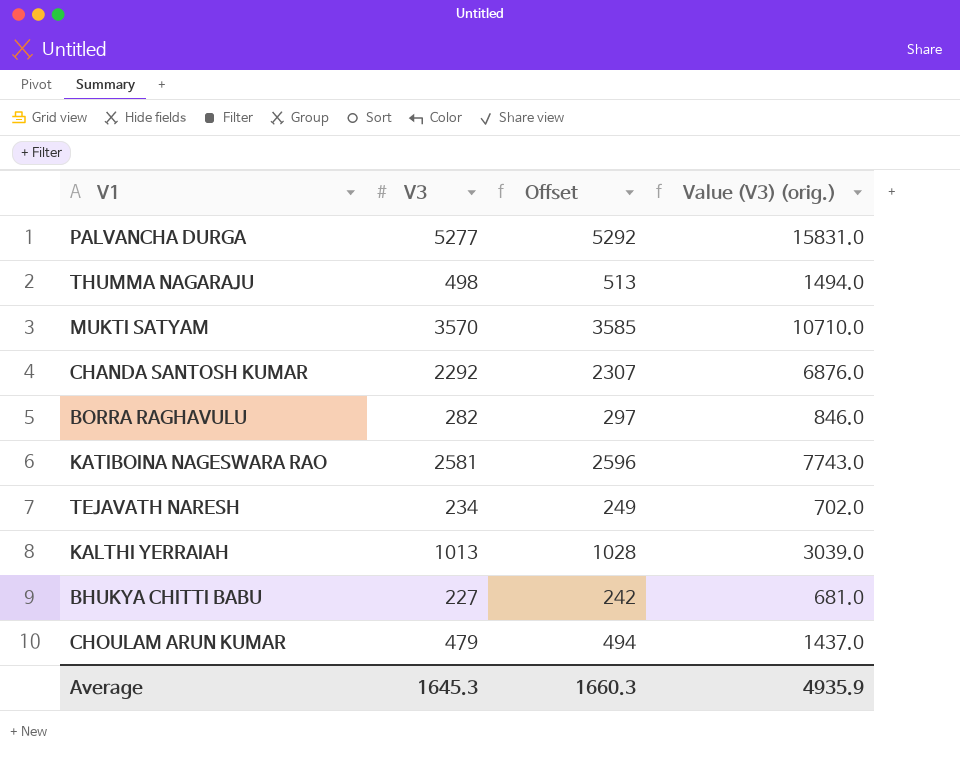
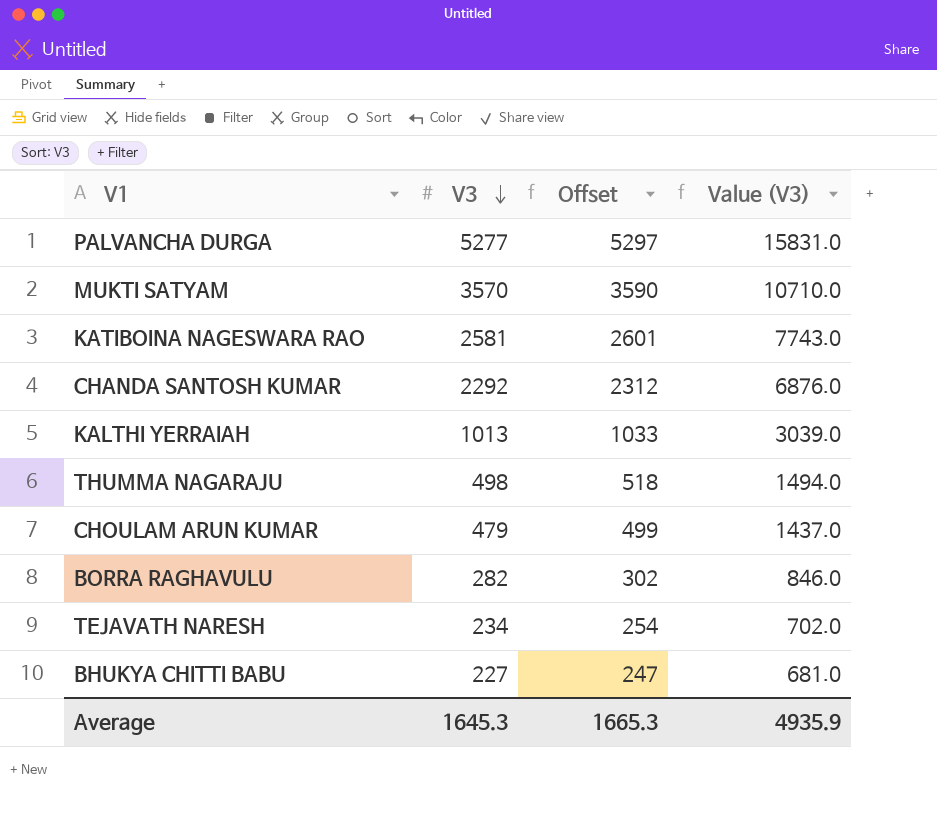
row order: none -> V3 descending
column Offset | formula: [V3] + 15 -> [V3] + 20
column name: Value (V3) (orig.) -> Value (V3)
Average | Offset: 1660.3 -> 1665.3

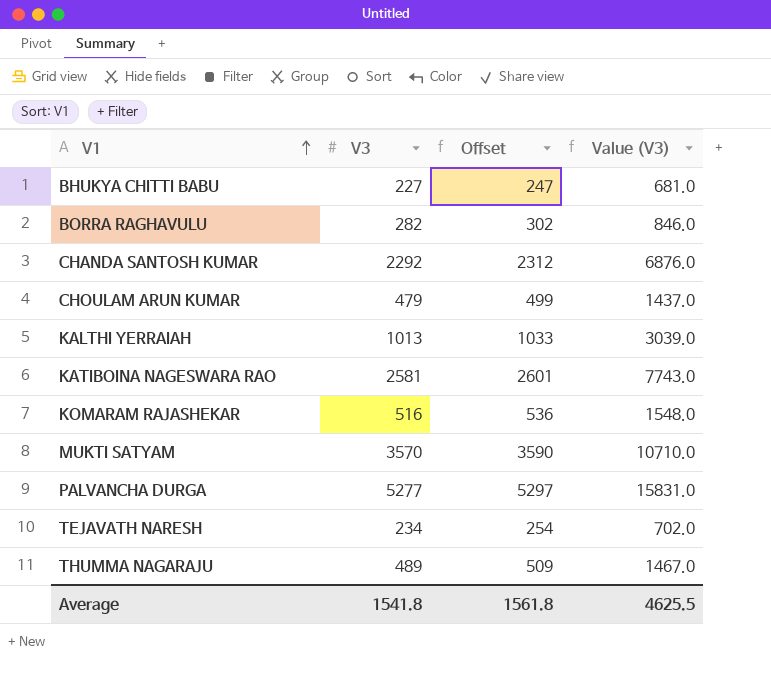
row order: V3 descending -> V1 ascending
row KOMARAM RAJASHEKAR: none -> 516 | 536 | 1548.0
THUMMA NAGARAJU | V3: 498 -> 489
THUMMA NAGARAJU | Offset: 518 -> 509
THUMMA NAGARAJU | Value (V3): 1494.0 -> 1467.0
Average | V3: 1645.3 -> 1541.8
Average | Offset: 1665.3 -> 1561.8
Average | Value (V3): 4935.9 -> 4625.5

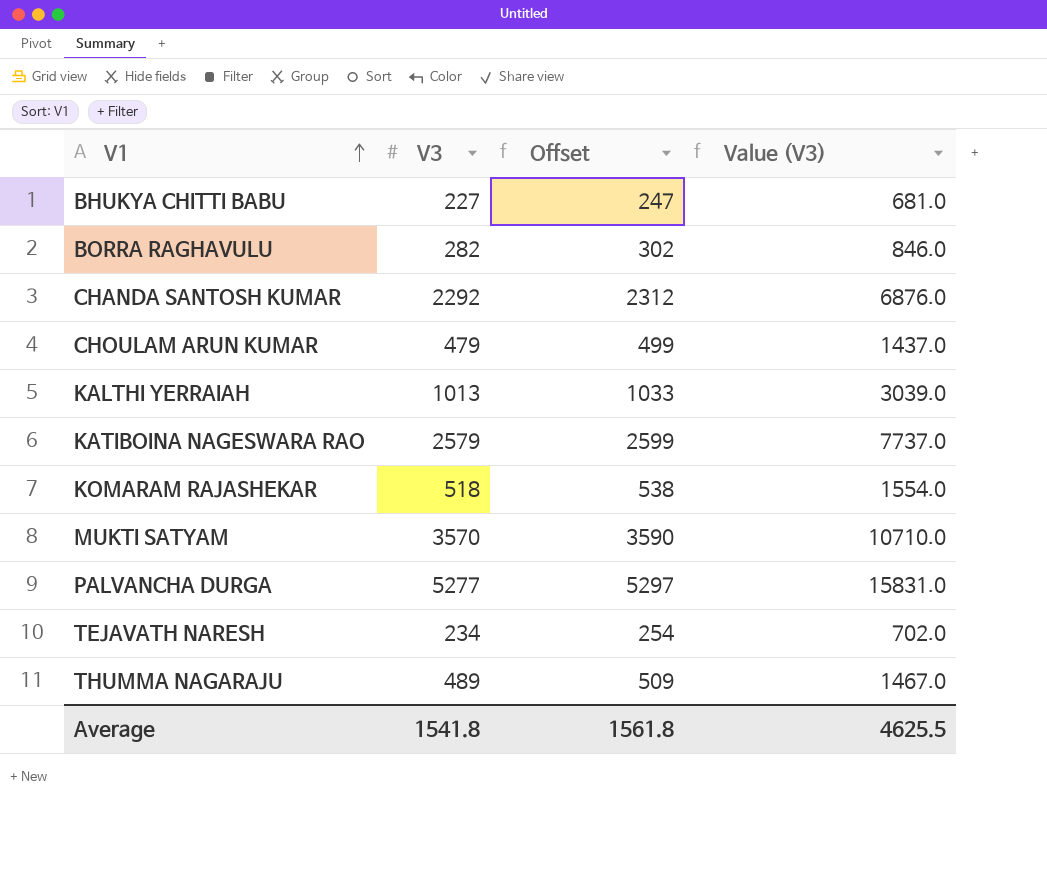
KATIBOINA NAGESWARA RAO | V3: 2581 -> 2579
KATIBOINA NAGESWARA RAO | Offset: 2601 -> 2599
KATIBOINA NAGESWARA RAO | Value (V3): 7743.0 -> 7737.0
KOMARAM RAJASHEKAR | V3: 516 -> 518
KOMARAM RAJASHEKAR | Offset: 536 -> 538
KOMARAM RAJASHEKAR | Value (V3): 1548.0 -> 1554.0

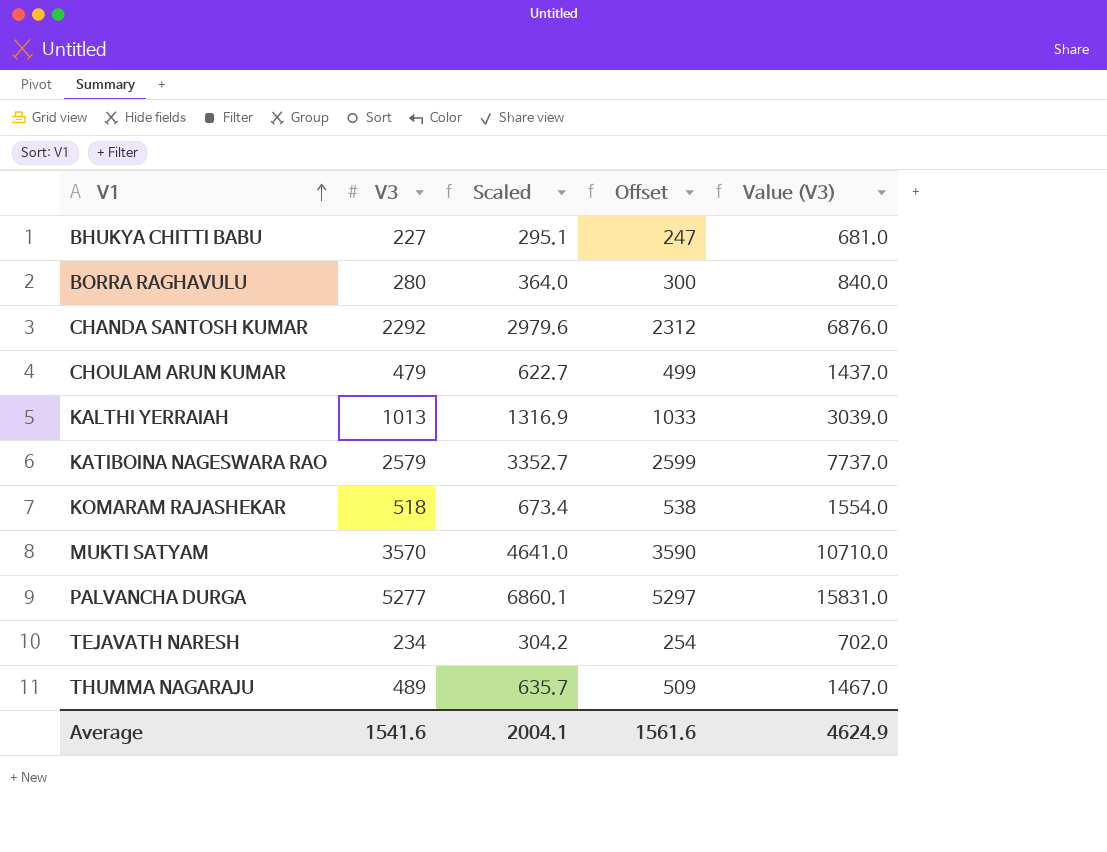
column Scaled | formula: none -> [V3] * 1.3
BORRA RAGHAVULU | V3: 282 -> 280
BORRA RAGHAVULU | Offset: 302 -> 300
BORRA RAGHAVULU | Value (V3): 846.0 -> 840.0
Average | V3: 1541.8 -> 1541.6
Average | Offset: 1561.8 -> 1561.6
Average | Value (V3): 4625.5 -> 4624.9

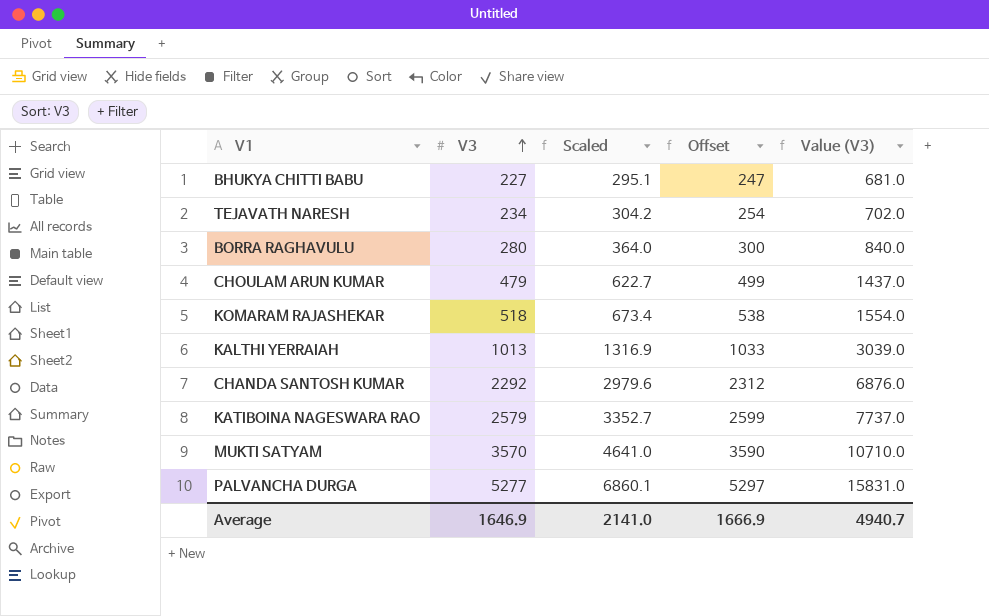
row order: V1 ascending -> V3 ascending
row THUMMA NAGARAJU: 489 | 635.7 | 509 | 1467.0 -> none
Average | V3: 1541.6 -> 1646.9
Average | Scaled: 2004.1 -> 2141.0
Average | Offset: 1561.6 -> 1666.9
Average | Value (V3): 4624.9 -> 4940.7

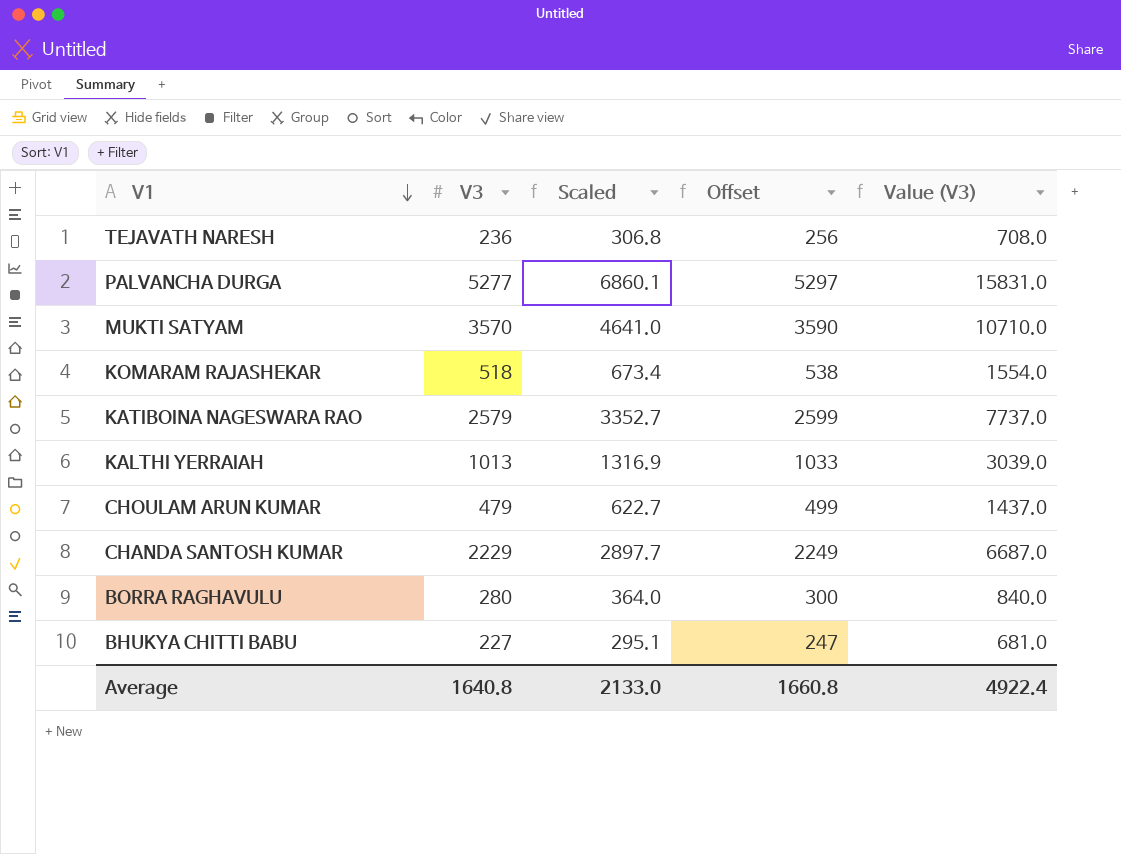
row order: V3 ascending -> V1 descending
TEJAVATH NARESH | V3: 234 -> 236
TEJAVATH NARESH | Scaled: 304.2 -> 306.8
TEJAVATH NARESH | Offset: 254 -> 256
TEJAVATH NARESH | Value (V3): 702.0 -> 708.0
CHANDA SANTOSH KUMAR | V3: 2292 -> 2229
CHANDA SANTOSH KUMAR | Scaled: 2979.6 -> 2897.7
CHANDA SANTOSH KUMAR | Offset: 2312 -> 2249
CHANDA SANTOSH KUMAR | Value (V3): 6876.0 -> 6687.0
Average | V3: 1646.9 -> 1640.8
Average | Scaled: 2141.0 -> 2133.0
Average | Offset: 1666.9 -> 1660.8
Average | Value (V3): 4940.7 -> 4922.4

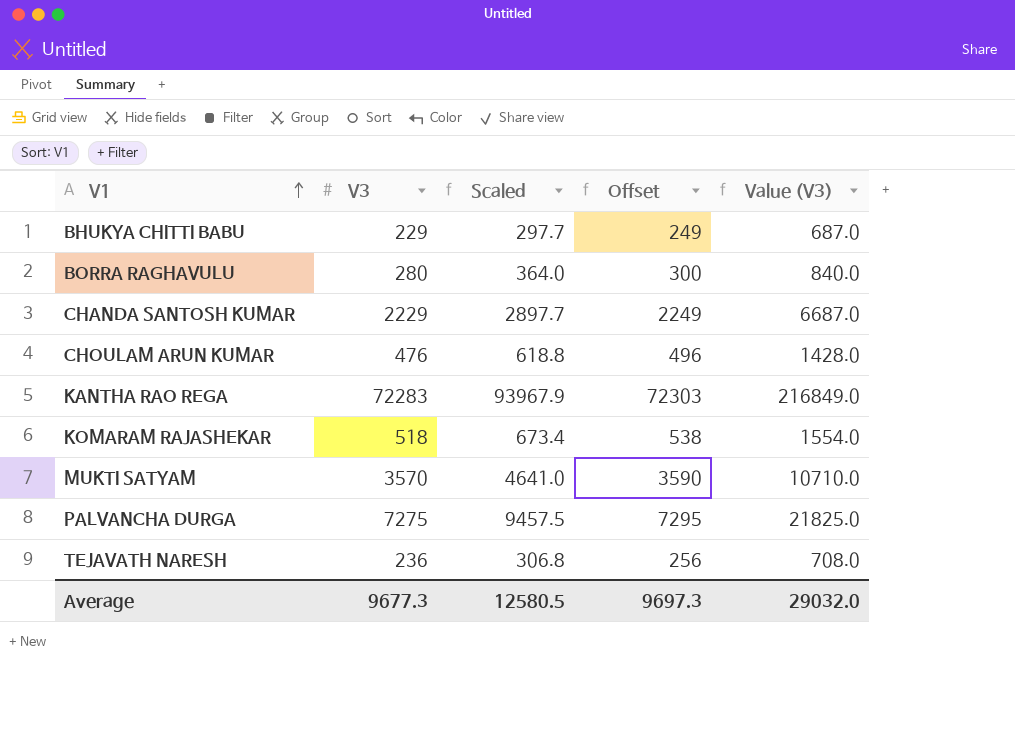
row order: V1 descending -> V1 ascending
row KATIBOINA NAGESWARA RAO: 2579 | 3352.7 | 2599 | 7737.0 -> none
row KALTHI YERRAIAH: 1013 | 1316.9 | 1033 | 3039.0 -> none
BHUKYA CHITTI BABU | V3: 227 -> 229
BHUKYA CHITTI BABU | Scaled: 295.1 -> 297.7
BHUKYA CHITTI BABU | Offset: 247 -> 249
BHUKYA CHITTI BABU | Value (V3): 681.0 -> 687.0
CHOULAM ARUN KUMAR | V3: 479 -> 476
CHOULAM ARUN KUMAR | Scaled: 622.7 -> 618.8
CHOULAM ARUN KUMAR | Offset: 499 -> 496
CHOULAM ARUN KUMAR | Value (V3): 1437.0 -> 1428.0
row KANTHA RAO REGA: none -> 72283 | 93967.9 | 72303 | 216849.0
PALVANCHA DURGA | V3: 5277 -> 7275
PALVANCHA DURGA | Scaled: 6860.1 -> 9457.5
PALVANCHA DURGA | Offset: 5297 -> 7295
PALVANCHA DURGA | Value (V3): 15831.0 -> 21825.0
Average | V3: 1640.8 -> 9677.3
Average | Scaled: 2133.0 -> 12580.5
Average | Offset: 1660.8 -> 9697.3
Average | Value (V3): 4922.4 -> 29032.0

